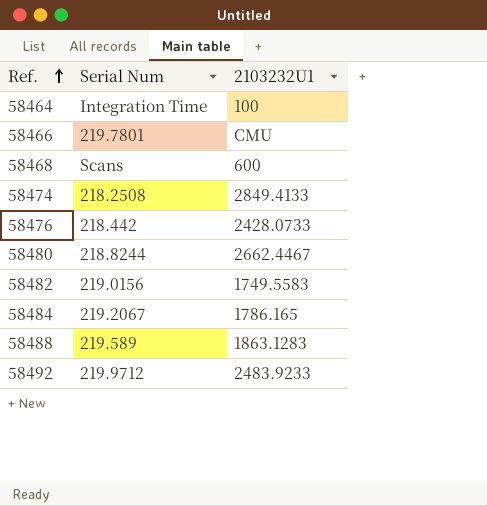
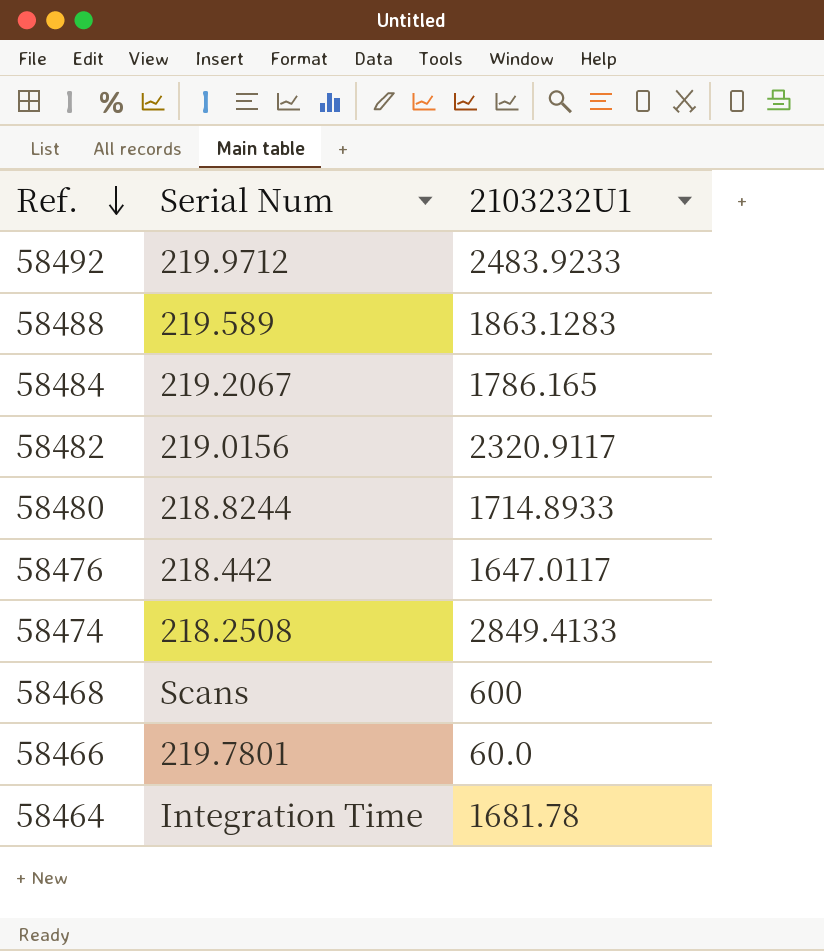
row order: Ref. ascending -> Ref. descending
58482 | 2103232U1: 1749.5583 -> 2320.9117
58480 | 2103232U1: 2662.4467 -> 1714.8933
58476 | 2103232U1: 2428.0733 -> 1647.0117
58466 | 2103232U1: CMU -> 60.0
58464 | 2103232U1: 100 -> 1681.78

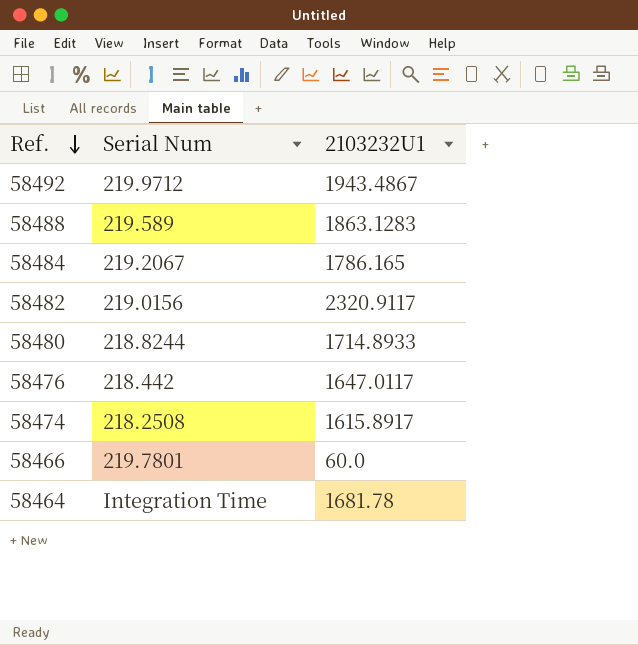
row 58468: Scans | 600 -> none
58492 | 2103232U1: 2483.9233 -> 1943.4867
58474 | 2103232U1: 2849.4133 -> 1615.8917

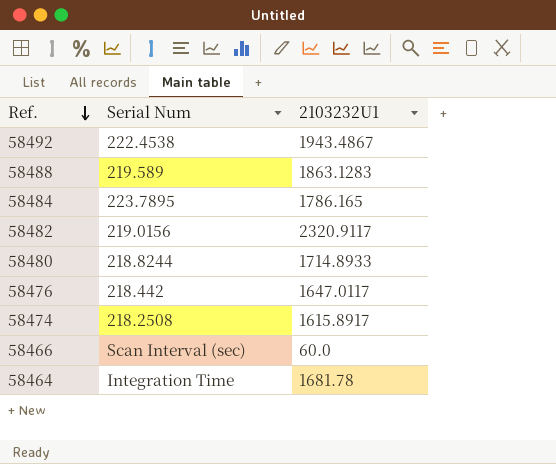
58492 | Serial Num: 219.9712 -> 222.4538
58484 | Serial Num: 219.2067 -> 223.7895
58466 | Serial Num: 219.7801 -> Scan Interval (sec)

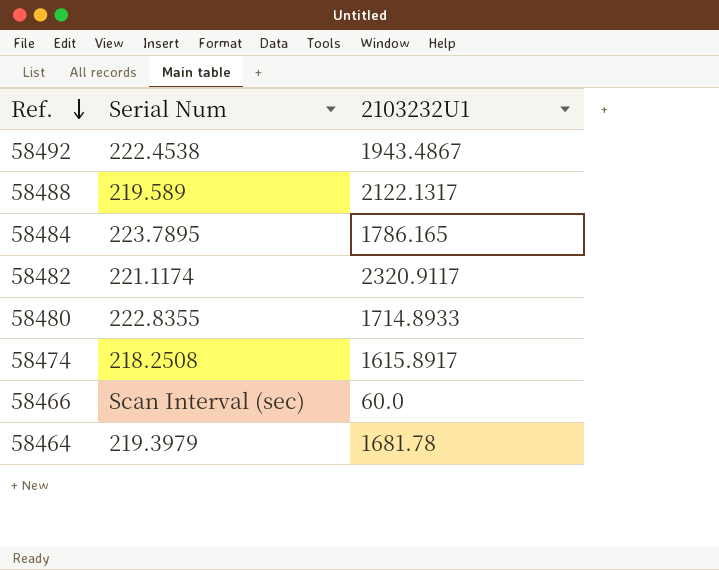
row 58476: 218.442 | 1647.0117 -> none
58488 | 2103232U1: 1863.1283 -> 2122.1317
58482 | Serial Num: 219.0156 -> 221.1174
58480 | Serial Num: 218.8244 -> 222.8355
58464 | Serial Num: Integration Time -> 219.3979

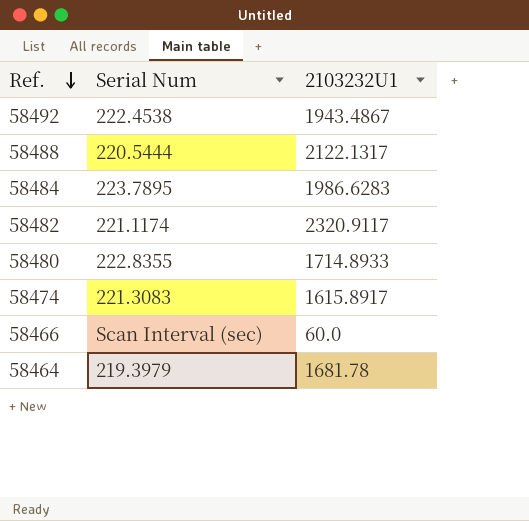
58488 | Serial Num: 219.589 -> 220.5444
58484 | 2103232U1: 1786.165 -> 1986.6283
58474 | Serial Num: 218.2508 -> 221.3083

